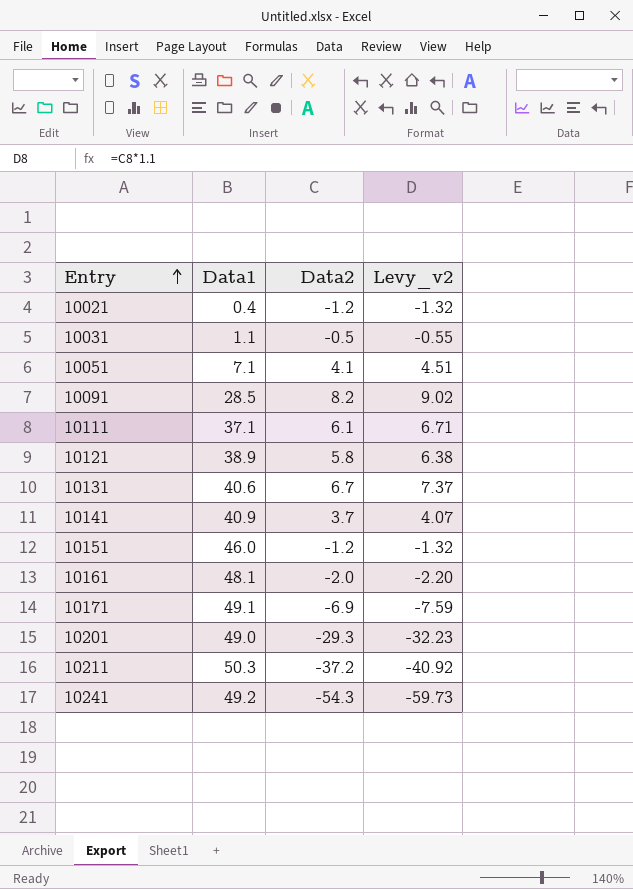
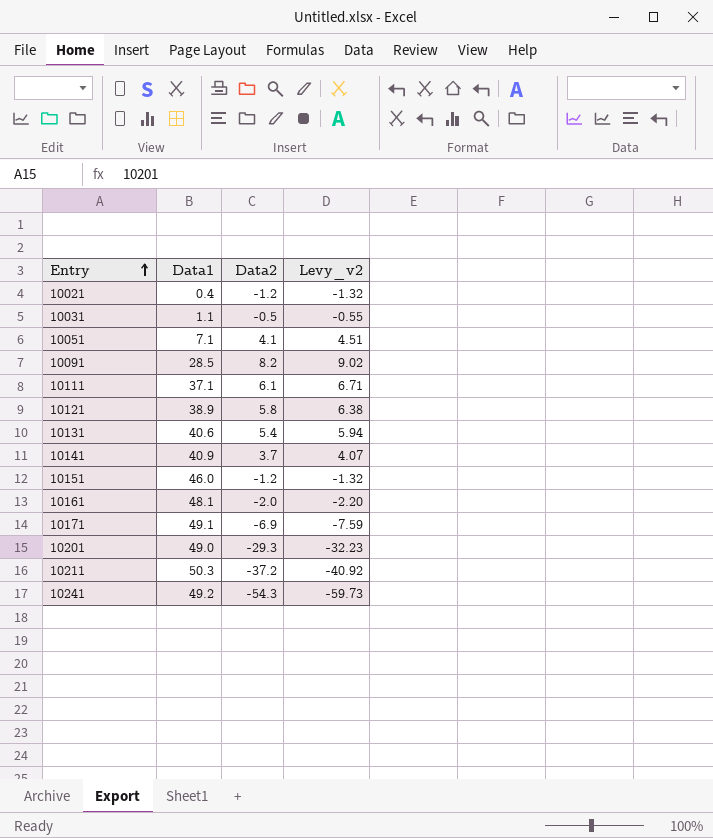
10131 | Data2: 6.7 -> 5.4
10131 | Levy_v2: 7.37 -> 5.94

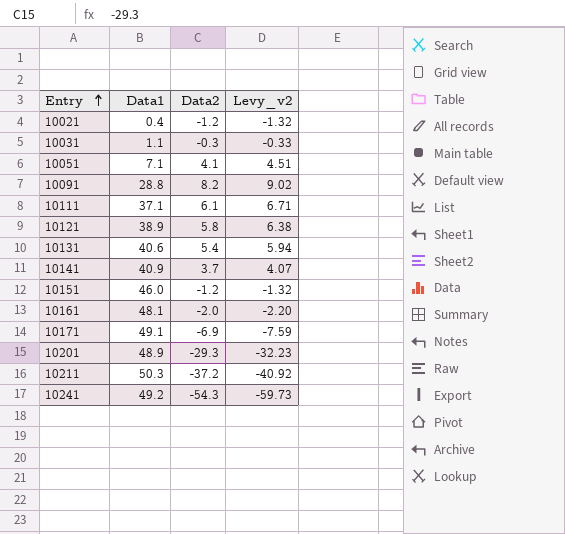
10031 | Data2: -0.5 -> -0.3
10031 | Levy_v2: -0.55 -> -0.33
10091 | Data1: 28.5 -> 28.8
10201 | Data1: 49.0 -> 48.9

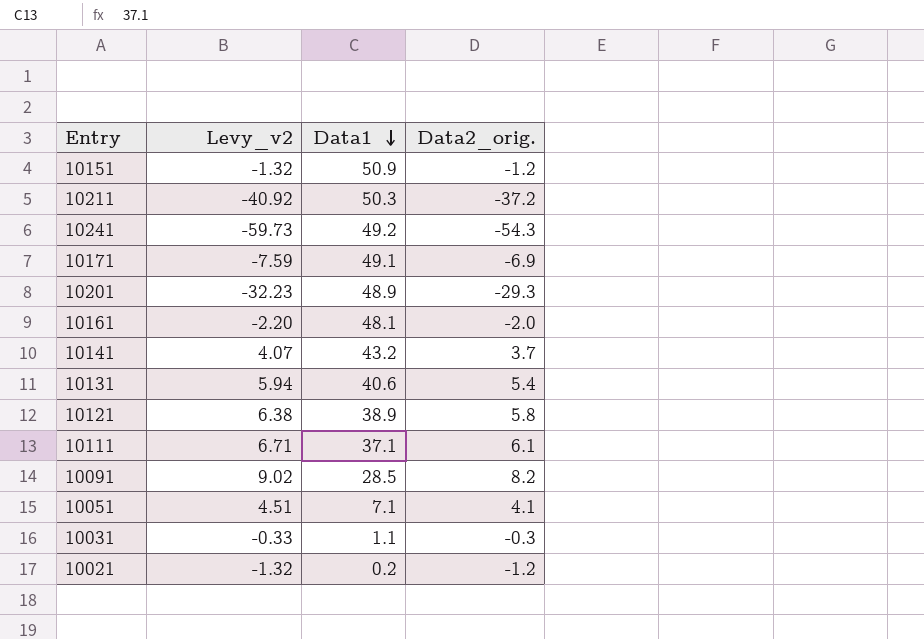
row order: Entry ascending -> Data1 descending
column Levy_v2 | position: 4 -> 2
column name: Data2 -> Data2_orig.
10151 | Data1: 46.0 -> 50.9
10141 | Data1: 40.9 -> 43.2
10091 | Data1: 28.8 -> 28.5
10021 | Data1: 0.4 -> 0.2

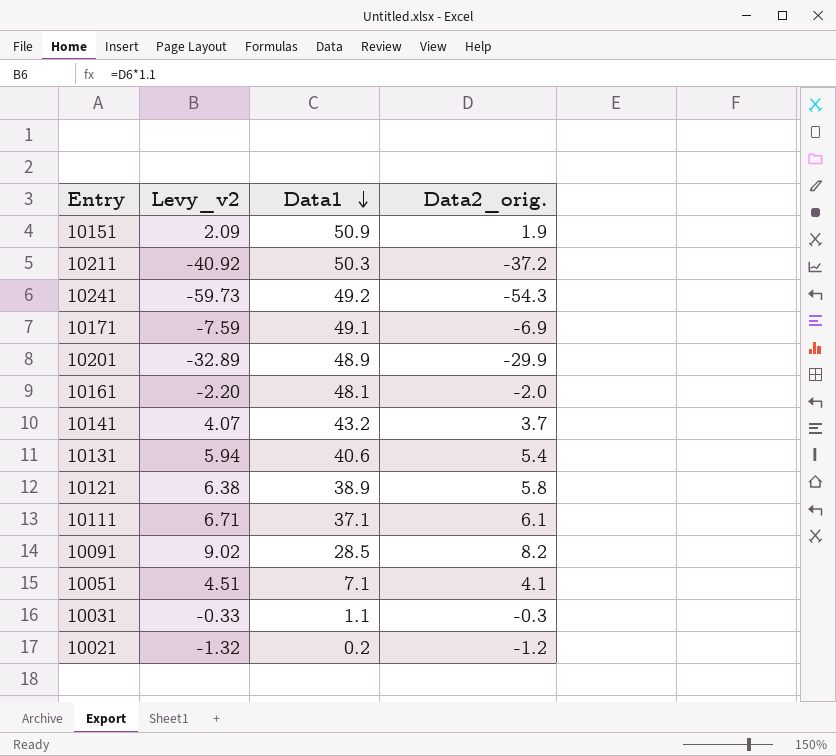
10151 | Levy_v2: -1.32 -> 2.09
10151 | Data2_orig.: -1.2 -> 1.9
10201 | Levy_v2: -32.23 -> -32.89
10201 | Data2_orig.: -29.3 -> -29.9

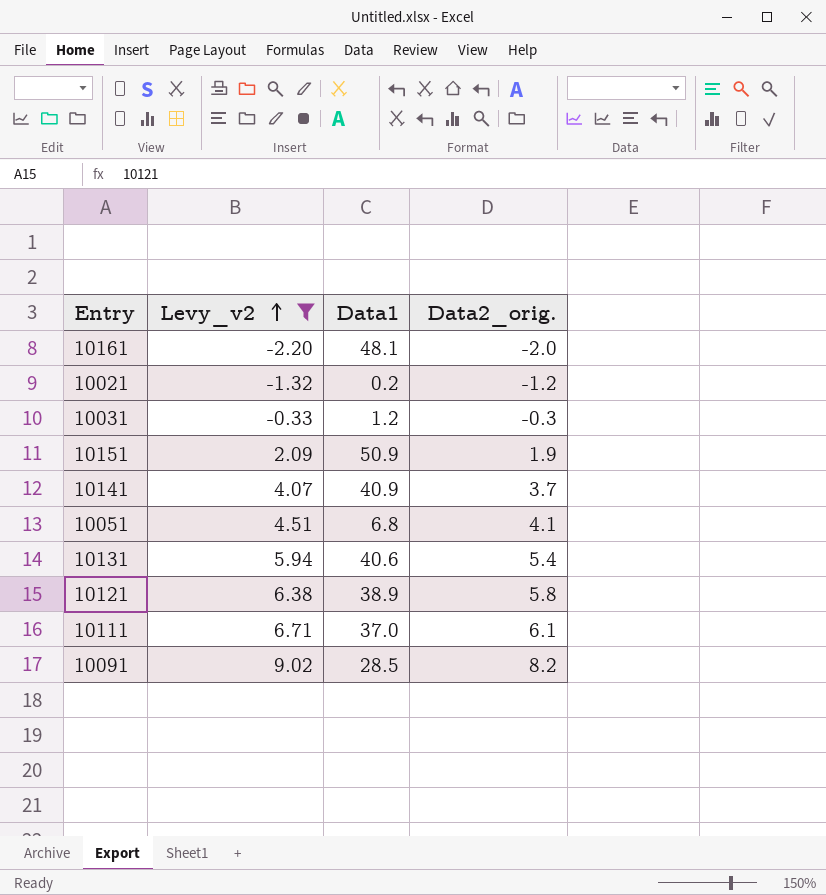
filter: none -> Levy_v2 >= -2.20
row order: Data1 descending -> Levy_v2 ascending
10031 | Data1: 1.1 -> 1.2
10141 | Data1: 43.2 -> 40.9
10051 | Data1: 7.1 -> 6.8
10111 | Data1: 37.1 -> 37.0

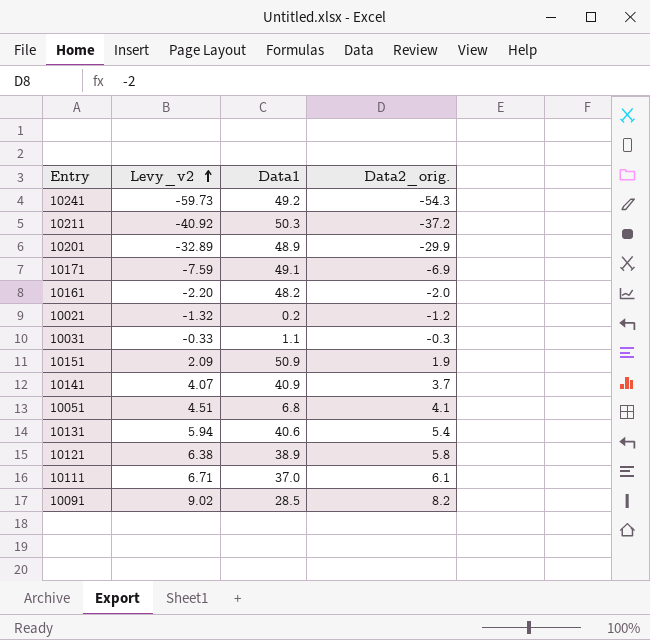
filter: Levy_v2 >= -2.20 -> none
10161 | Data1: 48.1 -> 48.2
10031 | Data1: 1.2 -> 1.1

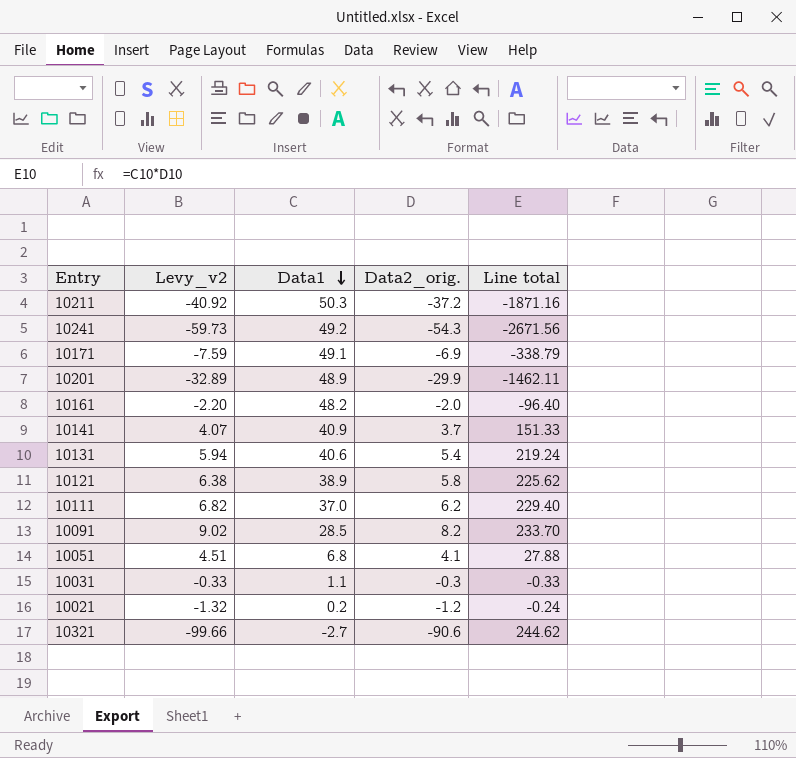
row order: Levy_v2 ascending -> Data1 descending
column Line total | formula: none -> [Data1] * [Data2_orig.]
row 10151: 2.09 | 50.9 | 1.9 -> none
10111 | Levy_v2: 6.71 -> 6.82
10111 | Data2_orig.: 6.1 -> 6.2
row 10321: none -> -99.66 | -2.7 | -90.6 | 244.62

